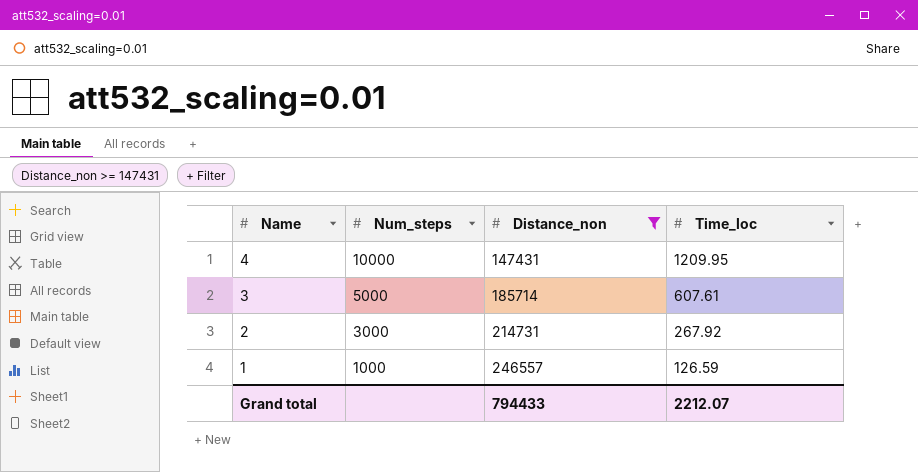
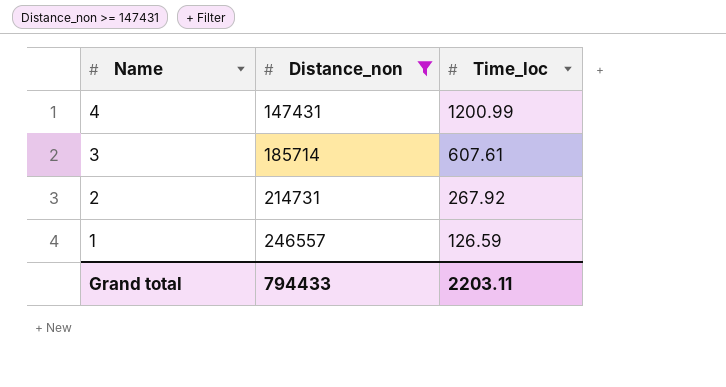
column Num_steps | position: 2 -> none
4 | Time_loc: 1209.95 -> 1200.99
Grand total | Time_loc: 2212.07 -> 2203.11

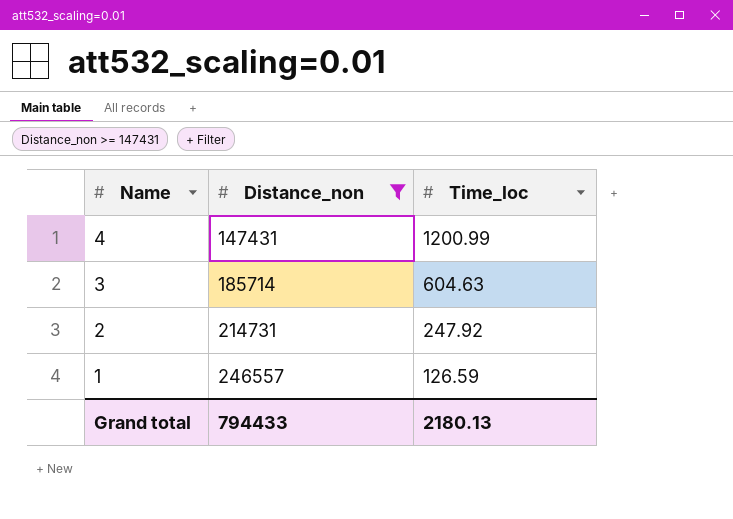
3 | Time_loc: 607.61 -> 604.63
2 | Time_loc: 267.92 -> 247.92
Grand total | Time_loc: 2203.11 -> 2180.13

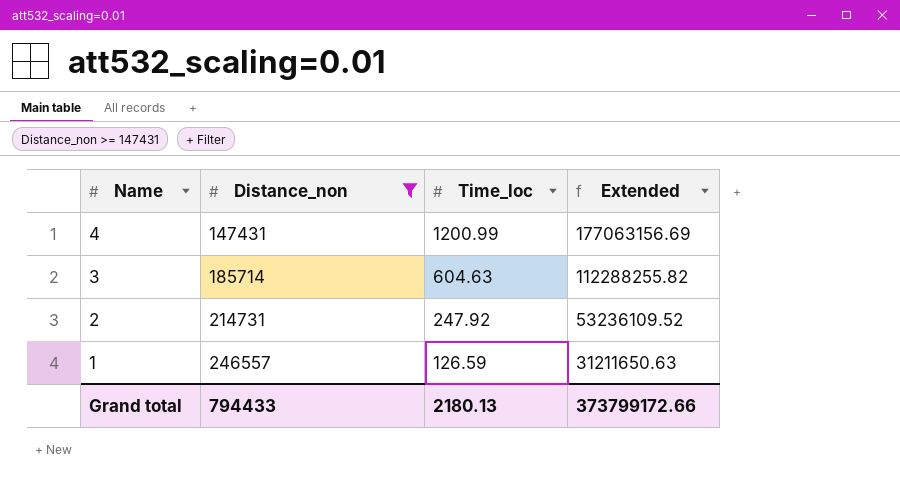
column Extended | formula: none -> [Distance_non] * [Time_loc]

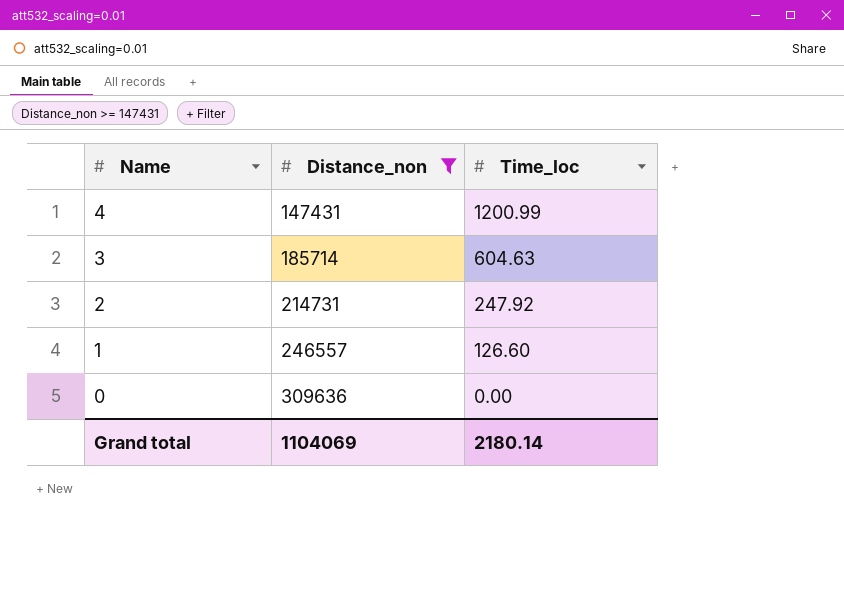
column Extended | formula: [Distance_non] * [Time_loc] -> none
1 | Time_loc: 126.59 -> 126.60
row 0: none -> 309636 | 0.00
Grand total | Distance_non: 794433 -> 1104069
Grand total | Time_loc: 2180.13 -> 2180.14

